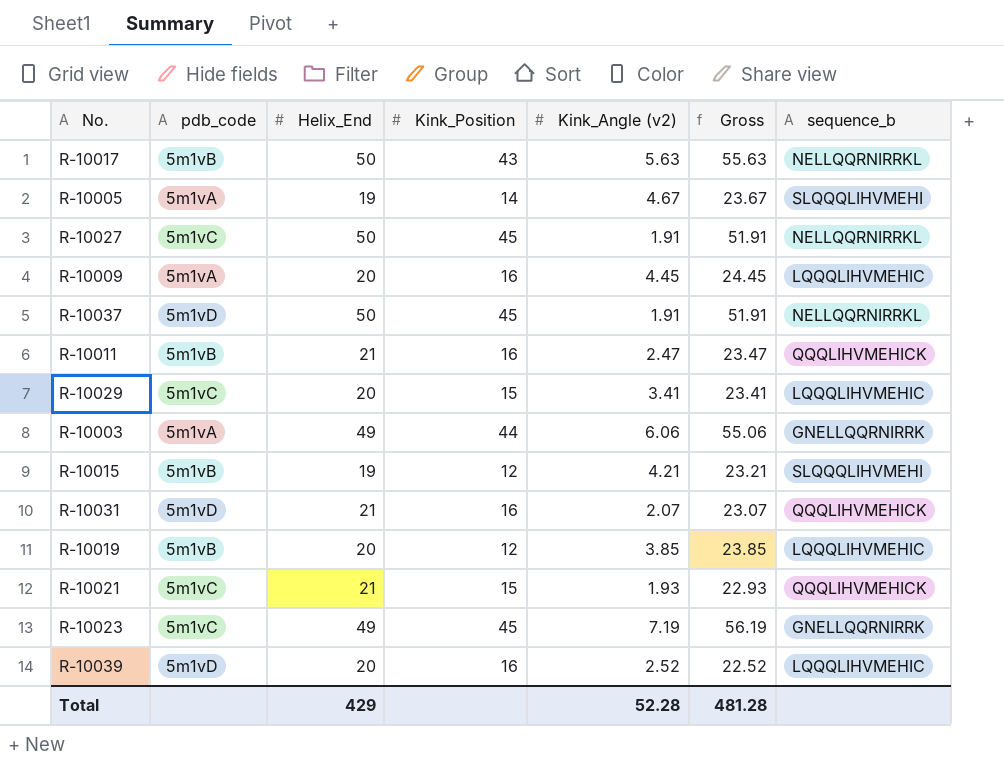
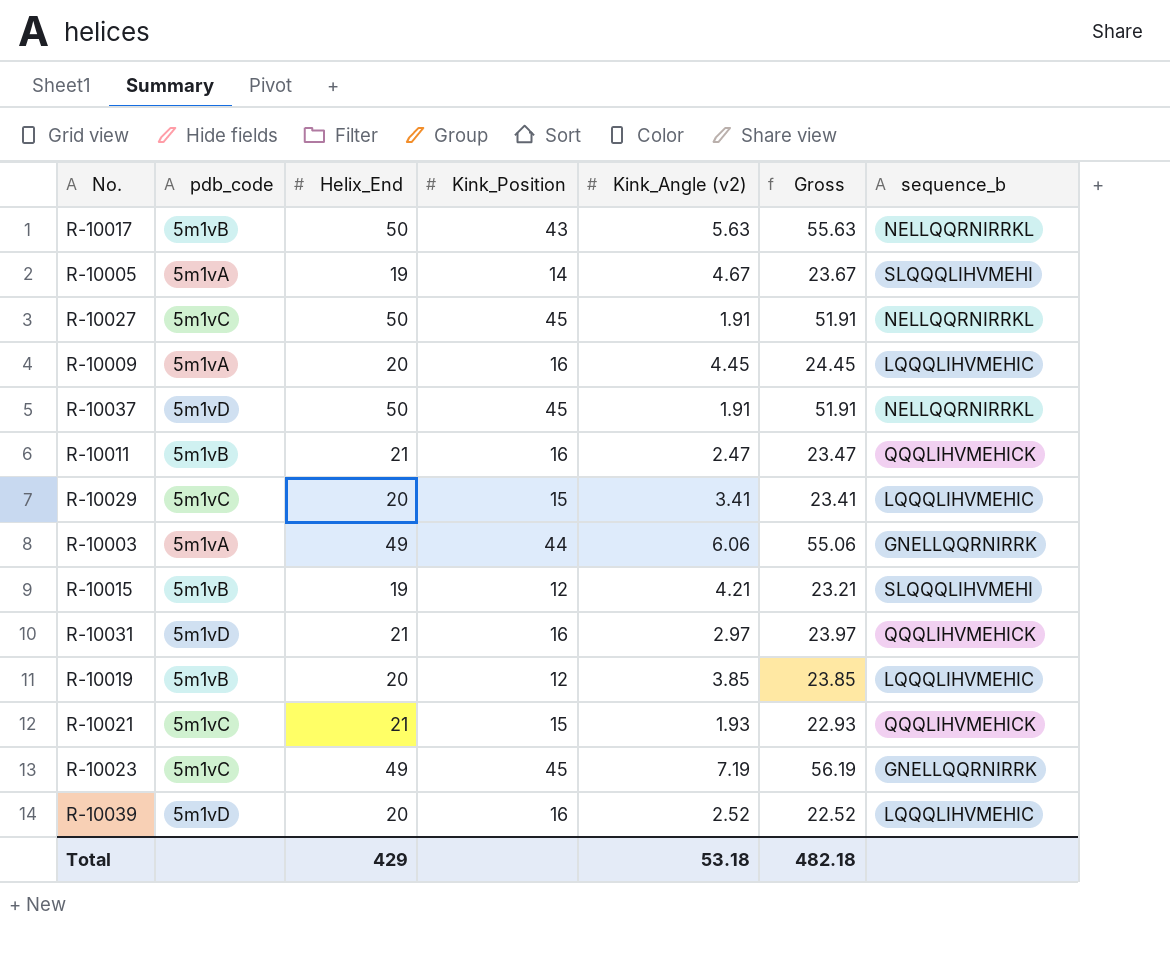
R-10031 | Kink_Angle (v2): 2.07 -> 2.97
R-10031 | Gross: 23.07 -> 23.97
Total | Kink_Angle (v2): 52.28 -> 53.18
Total | Gross: 481.28 -> 482.18

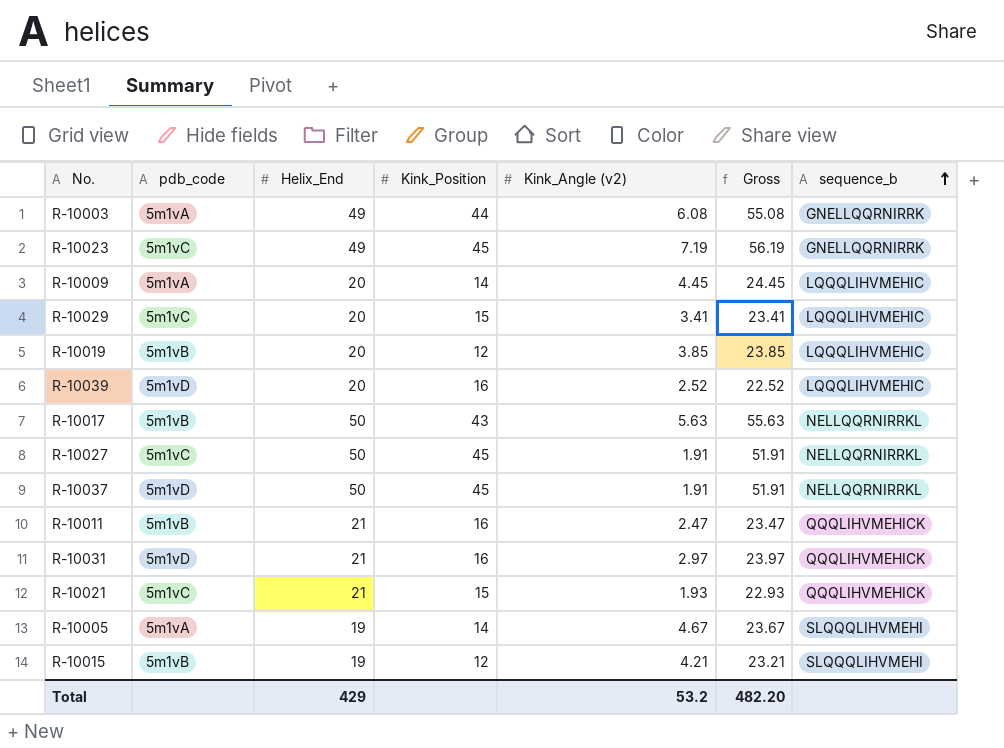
row order: none -> sequence_b ascending
R-10003 | Kink_Angle (v2): 6.06 -> 6.08
R-10003 | Gross: 55.06 -> 55.08
R-10009 | Kink_Position: 16 -> 14
Total | Kink_Angle (v2): 53.18 -> 53.2
Total | Gross: 482.18 -> 482.20

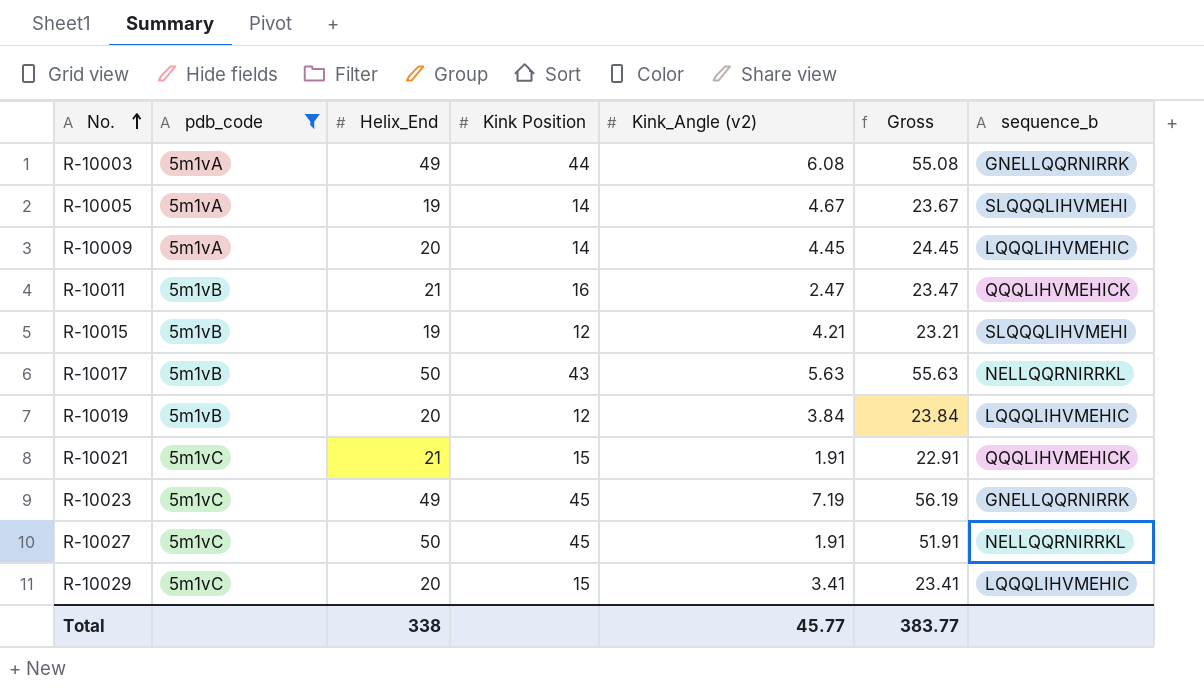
filter: none -> pdb_code != 5m1vD
row order: sequence_b ascending -> No. ascending
column name: Kink_Position -> Kink Position
R-10019 | Kink_Angle (v2): 3.85 -> 3.84
R-10019 | Gross: 23.85 -> 23.84
R-10021 | Kink_Angle (v2): 1.93 -> 1.91
R-10021 | Gross: 22.93 -> 22.91
Total | Helix_End: 429 -> 338
Total | Kink_Angle (v2): 53.2 -> 45.77
Total | Gross: 482.20 -> 383.77

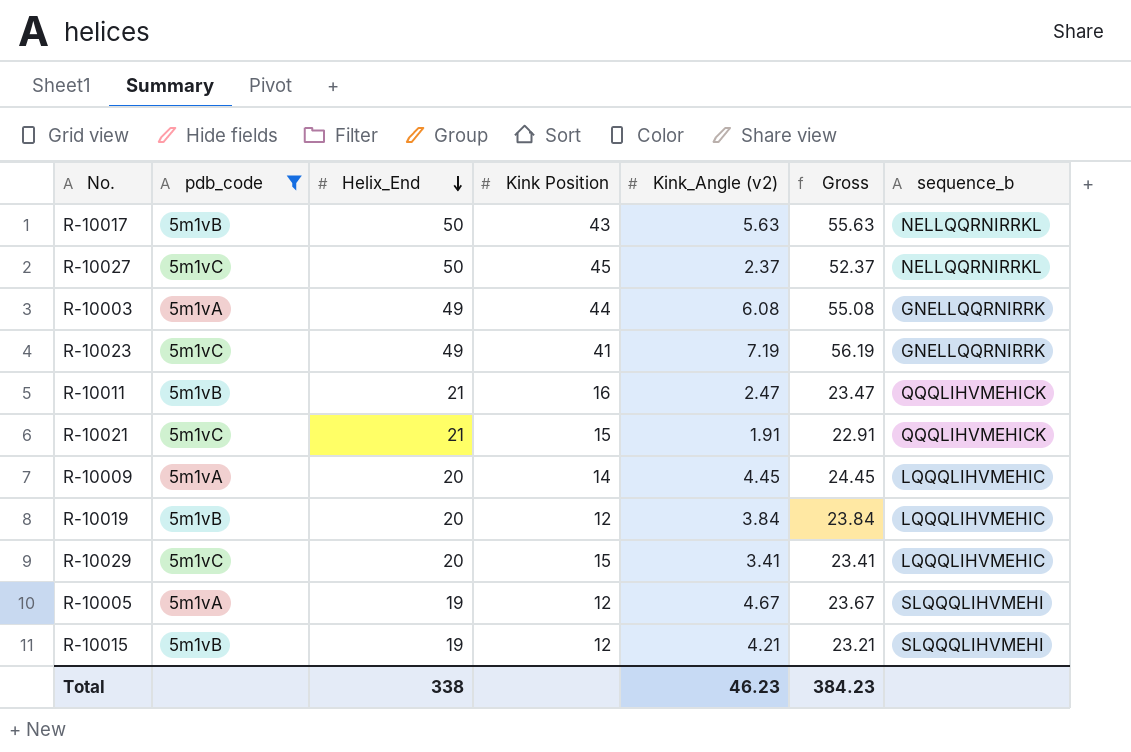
row order: No. ascending -> Helix_End descending
R-10027 | Kink_Angle (v2): 1.91 -> 2.37
R-10027 | Gross: 51.91 -> 52.37
R-10023 | Kink Position: 45 -> 41
R-10005 | Kink Position: 14 -> 12
Total | Kink_Angle (v2): 45.77 -> 46.23
Total | Gross: 383.77 -> 384.23

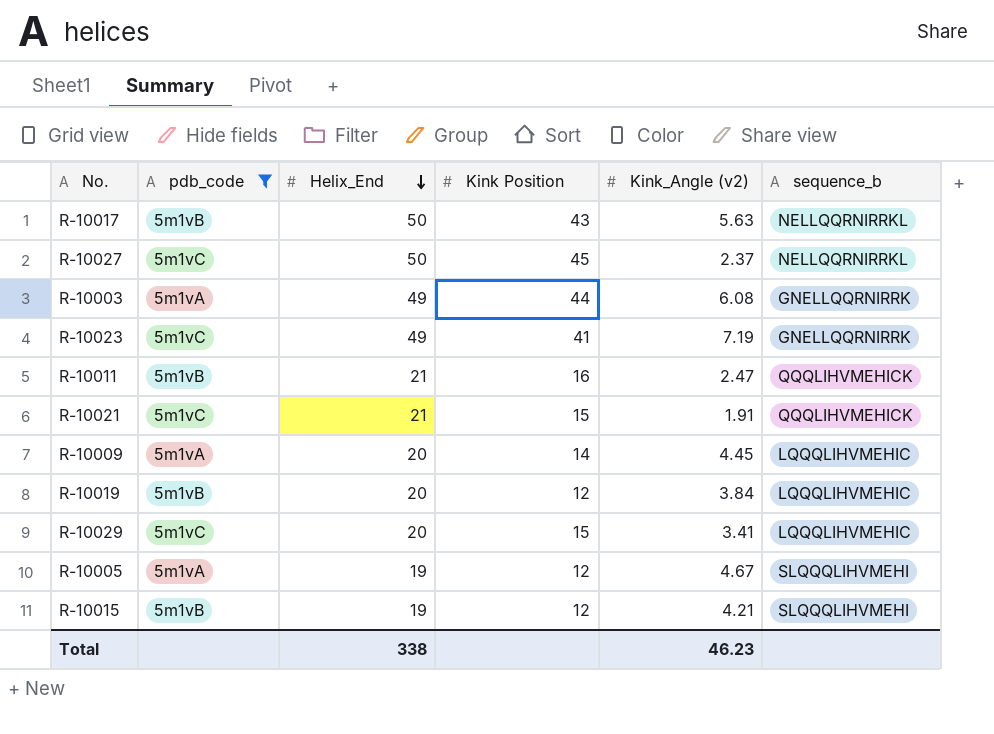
column Gross | formula: [Helix_End] + [Kink_Angle (v2)] -> none

